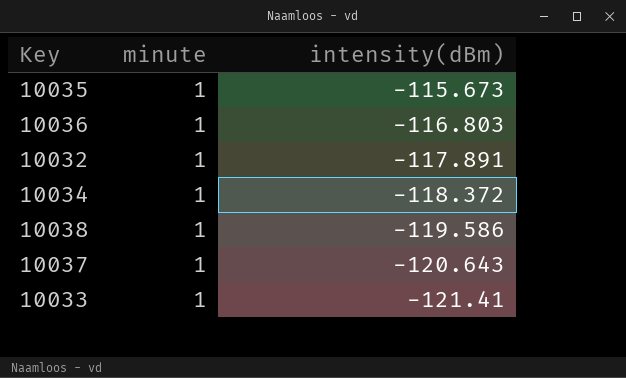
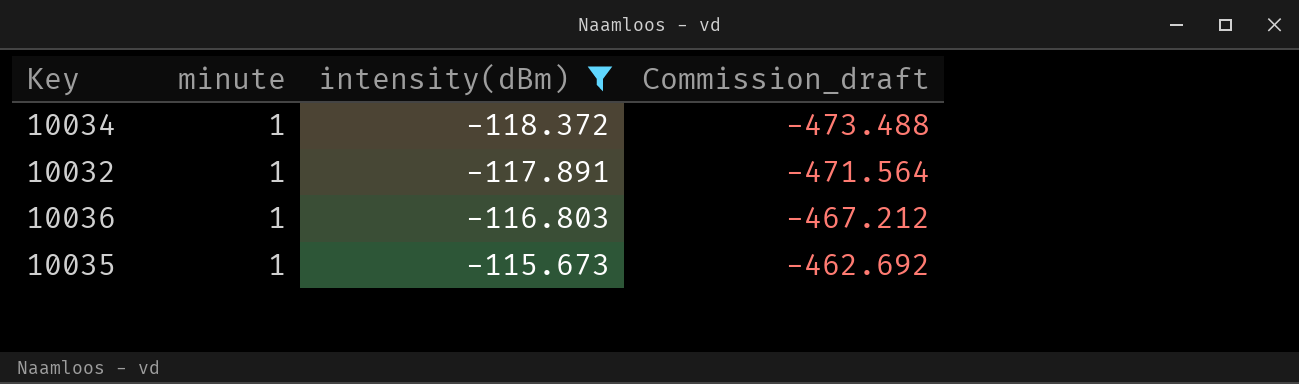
filter: none -> intensity(dBm) >= -118.372
row order: intensity(dBm) descending -> intensity(dBm) ascending
column Commission_draft | formula: none -> [intensity(dBm)] * 4

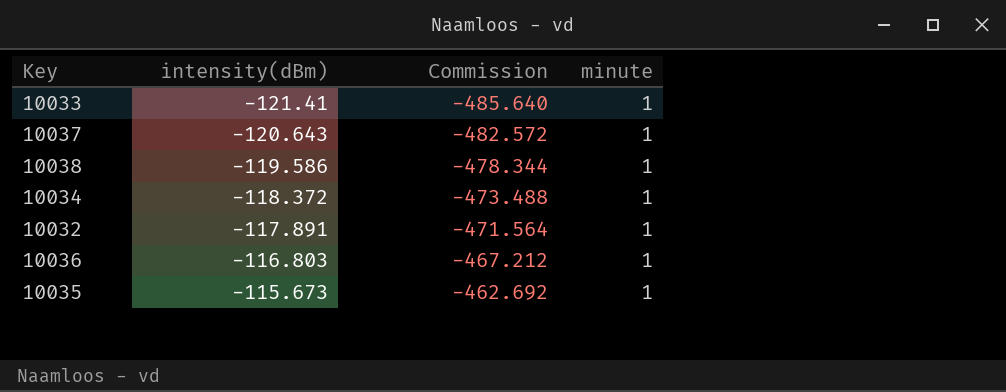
filter: intensity(dBm) >= -118.372 -> none
column name: Commission_draft -> Commission
column minute | position: 2 -> 4

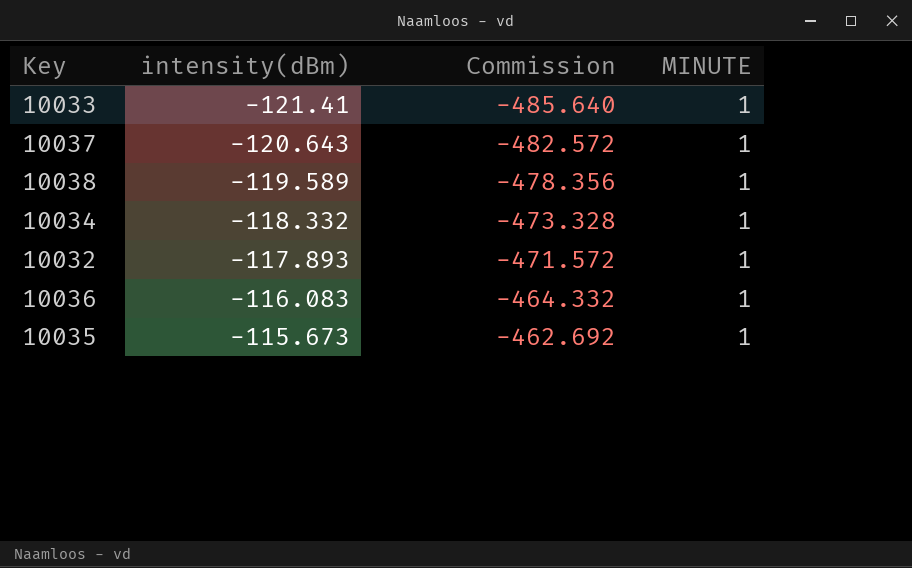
column name: minute -> MINUTE
10038 | intensity(dBm): -119.586 -> -119.589
10038 | Commission: -478.344 -> -478.356
10034 | intensity(dBm): -118.372 -> -118.332
10034 | Commission: -473.488 -> -473.328
10032 | intensity(dBm): -117.891 -> -117.893
10032 | Commission: -471.564 -> -471.572
10036 | intensity(dBm): -116.803 -> -116.083
10036 | Commission: -467.212 -> -464.332

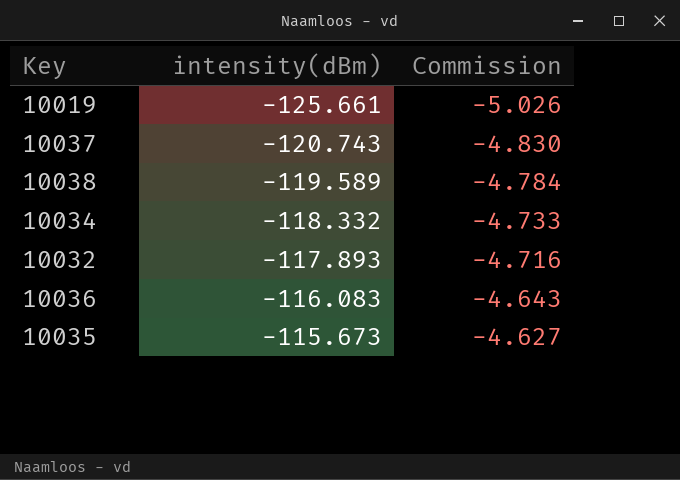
column MINUTE | position: 4 -> none
column Commission | formula: [intensity(dBm)] * 4 -> [intensity(dBm)] * 0.04
row 10033: -121.41 | -485.640 | 1 -> none
row 10019: none -> -125.661 | -5.026
10037 | intensity(dBm): -120.643 -> -120.743

